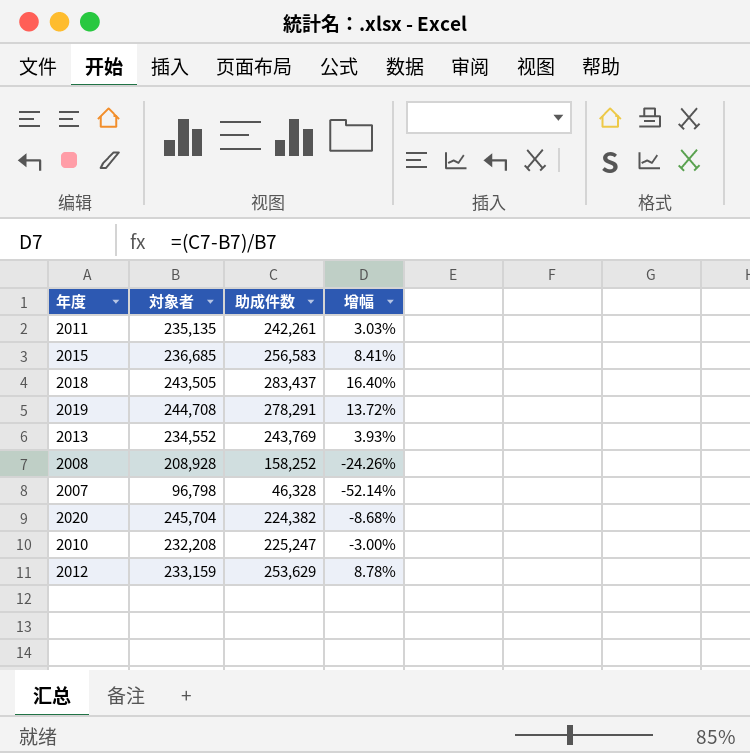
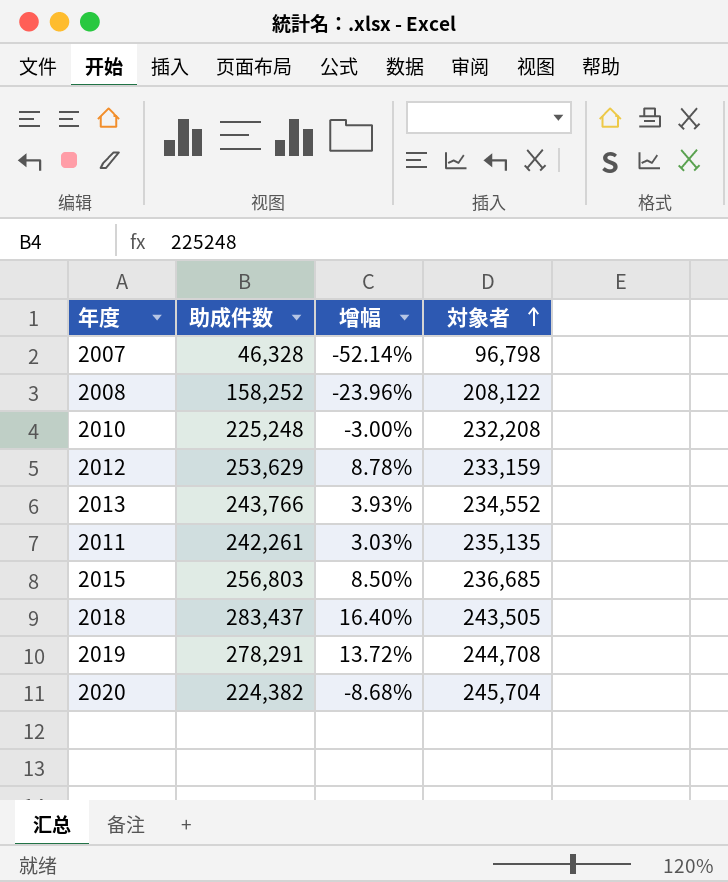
row order: none -> 対象者 ascending
column 対象者 | position: 2 -> 4
2008 | 增幅: -24.26% -> -23.96%
2008 | 対象者: 208,928 -> 208,122
2010 | 助成件数: 225,247 -> 225,248
2013 | 助成件数: 243,769 -> 243,766
2015 | 助成件数: 256,583 -> 256,803
2015 | 增幅: 8.41% -> 8.50%

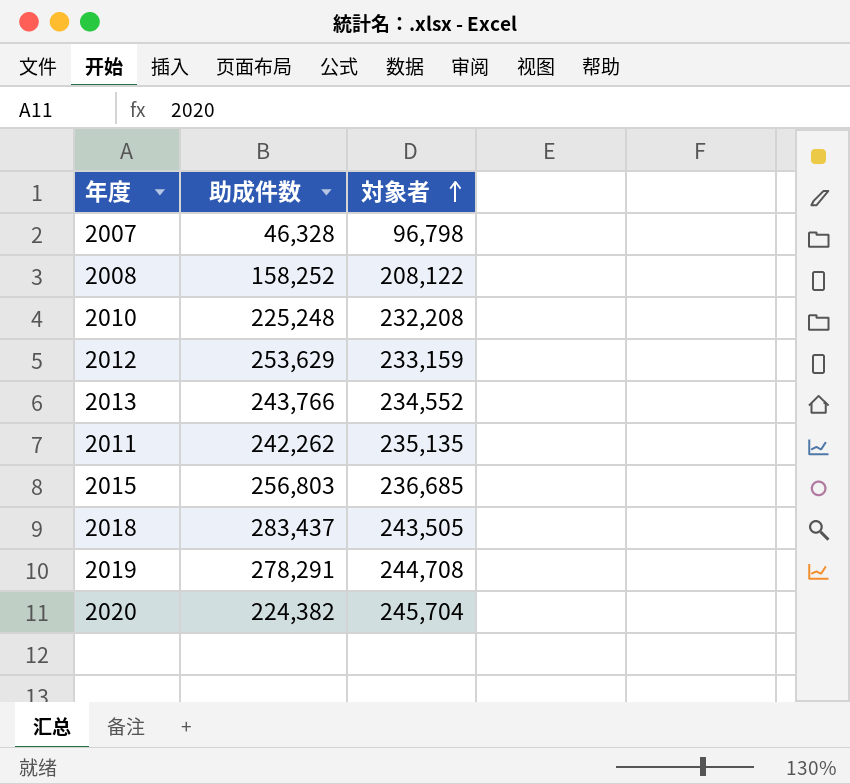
column 增幅 | formula: ([助成件数] - [対象者]) / [対象者] -> none
2011 | 助成件数: 242,261 -> 242,262

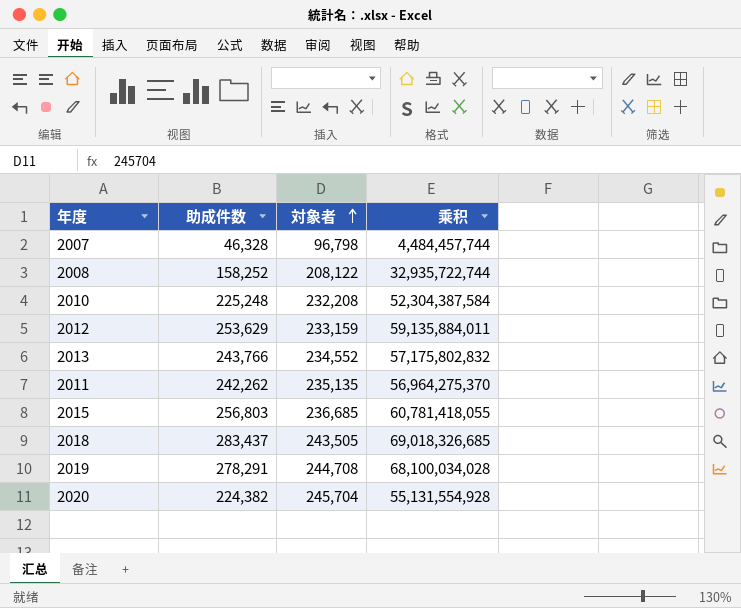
column 乘积 | formula: none -> [助成件数] * [対象者]

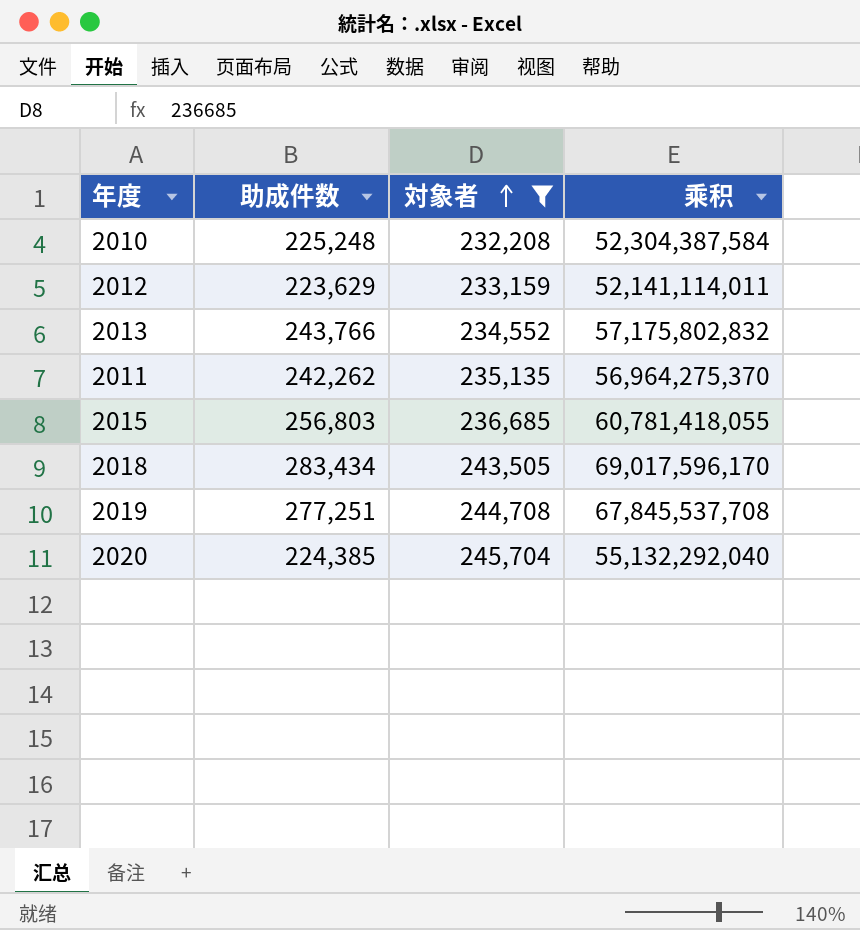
filter: none -> 対象者 >= 232,208
2012 | 助成件数: 253,629 -> 223,629
2012 | 乘积: 59,135,884,011 -> 52,141,114,011
2018 | 助成件数: 283,437 -> 283,434
2018 | 乘积: 69,018,326,685 -> 69,017,596,170
2019 | 助成件数: 278,291 -> 277,251
2019 | 乘积: 68,100,034,028 -> 67,845,537,708
2020 | 助成件数: 224,382 -> 224,385
2020 | 乘积: 55,131,554,928 -> 55,132,292,040

